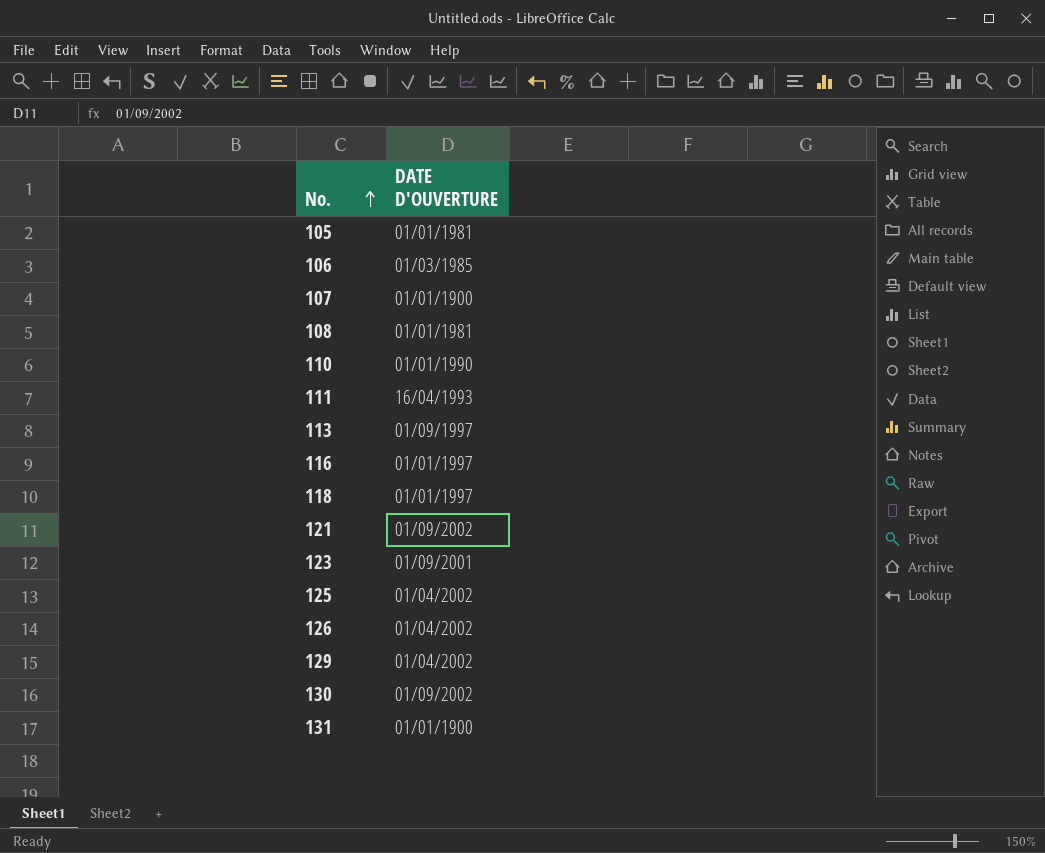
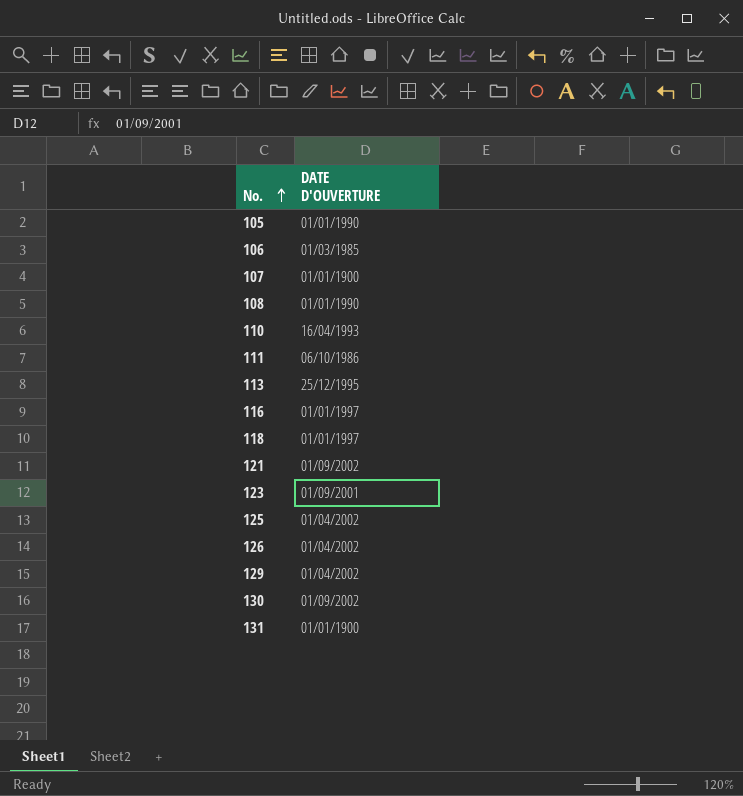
105 | DATE D'OUVERTURE: 01/01/1981 -> 01/01/1990
108 | DATE D'OUVERTURE: 01/01/1981 -> 01/01/1990
110 | DATE D'OUVERTURE: 01/01/1990 -> 16/04/1993
111 | DATE D'OUVERTURE: 16/04/1993 -> 06/10/1986
113 | DATE D'OUVERTURE: 01/09/1997 -> 25/12/1995

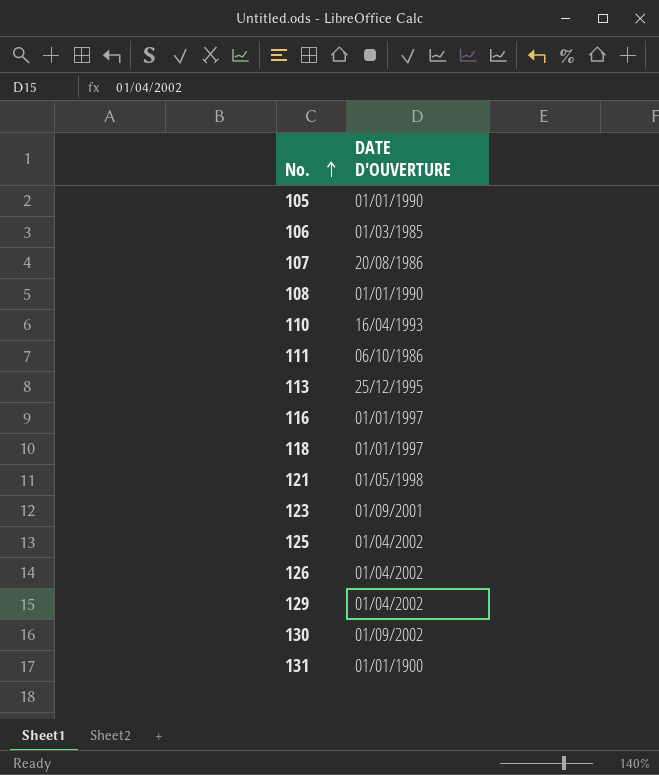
107 | DATE D'OUVERTURE: 01/01/1900 -> 20/08/1986
121 | DATE D'OUVERTURE: 01/09/2002 -> 01/05/1998

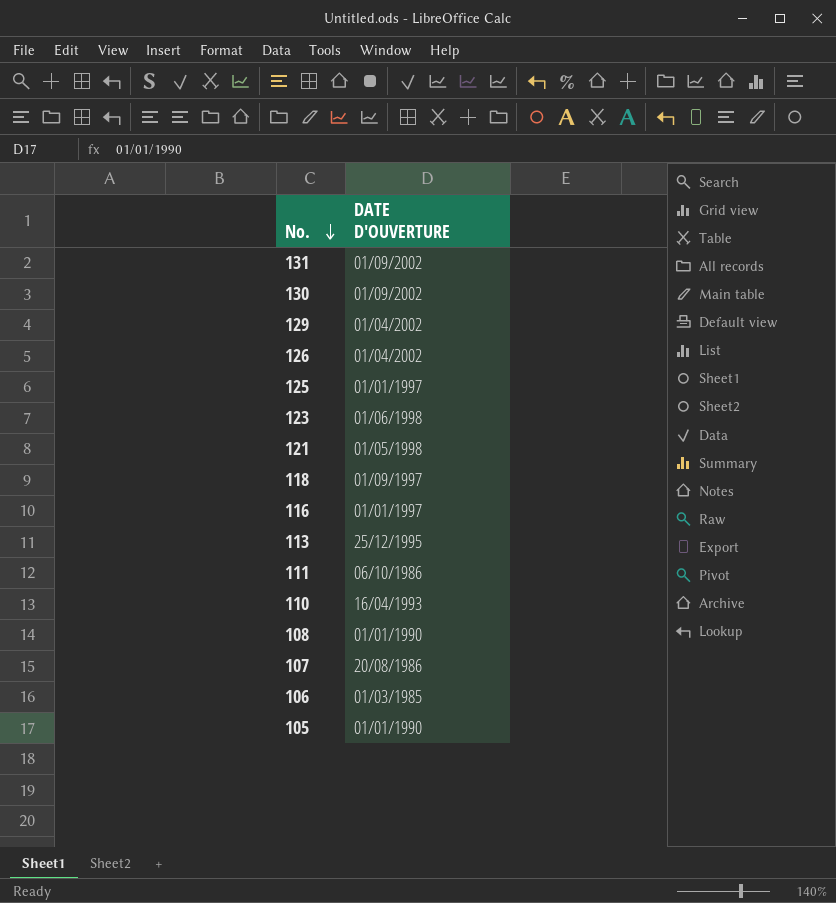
row order: No. ascending -> No. descending
131 | DATE D'OUVERTURE: 01/01/1900 -> 01/09/2002
125 | DATE D'OUVERTURE: 01/04/2002 -> 01/01/1997
123 | DATE D'OUVERTURE: 01/09/2001 -> 01/06/1998
118 | DATE D'OUVERTURE: 01/01/1997 -> 01/09/1997

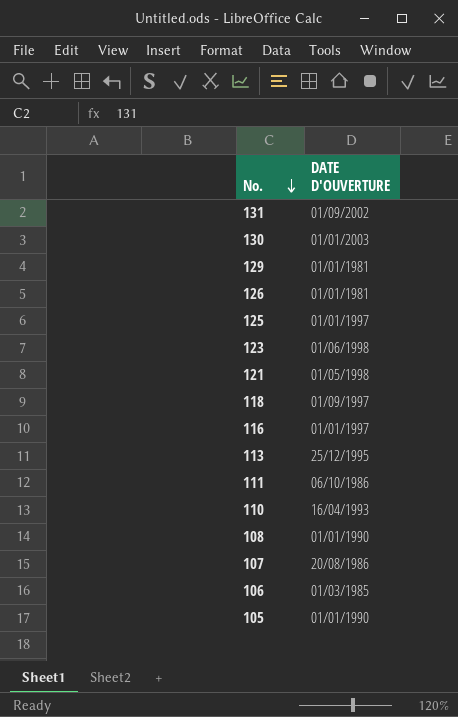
130 | DATE D'OUVERTURE: 01/09/2002 -> 01/01/2003
129 | DATE D'OUVERTURE: 01/04/2002 -> 01/01/1981
126 | DATE D'OUVERTURE: 01/04/2002 -> 01/01/1981

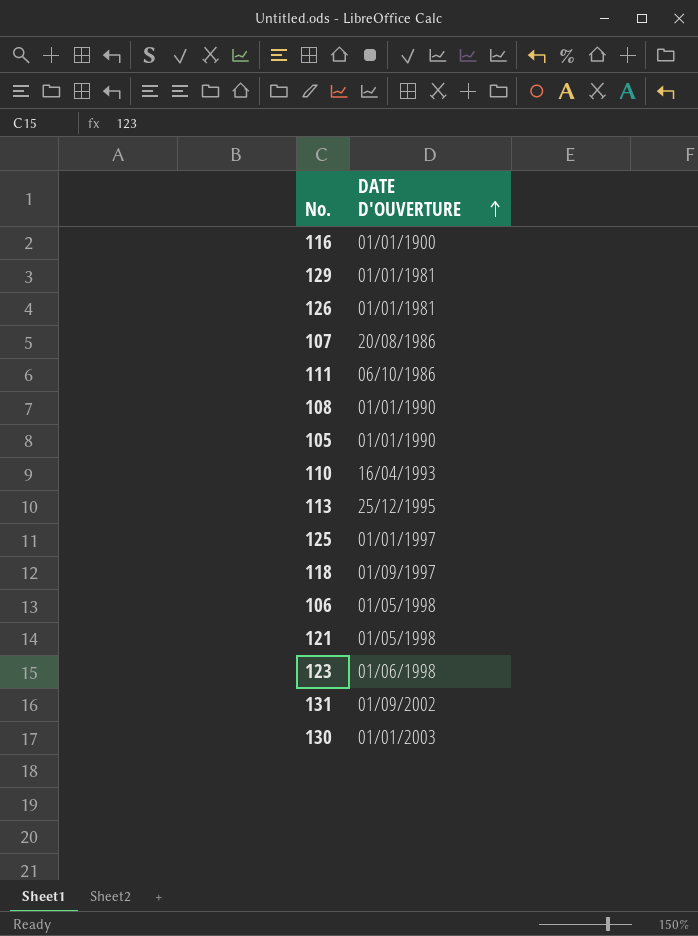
row order: No. descending -> DATE D'OUVERTURE ascending
116 | DATE D'OUVERTURE: 01/01/1997 -> 01/01/1900
106 | DATE D'OUVERTURE: 01/03/1985 -> 01/05/1998

